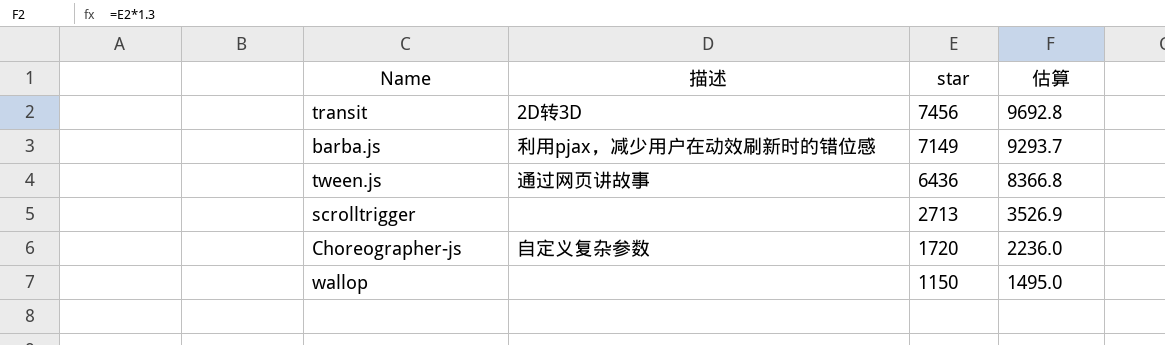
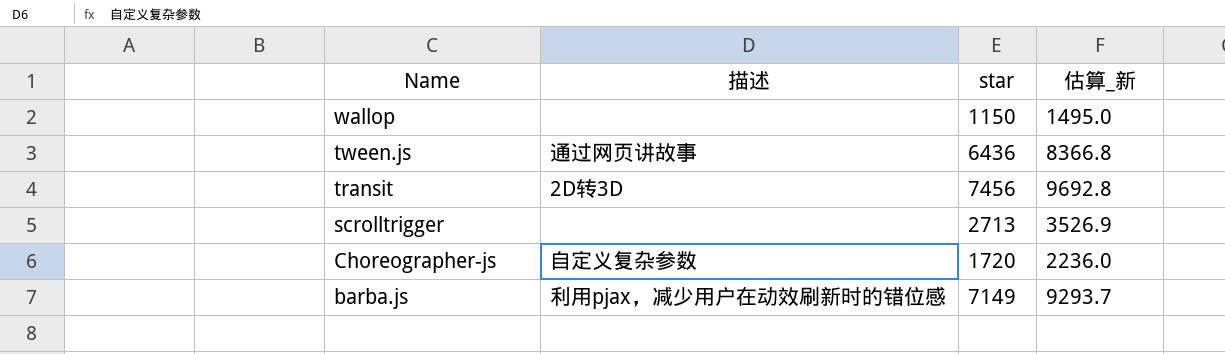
row order: star descending -> Name descending
column name: 估算 -> 估算_新

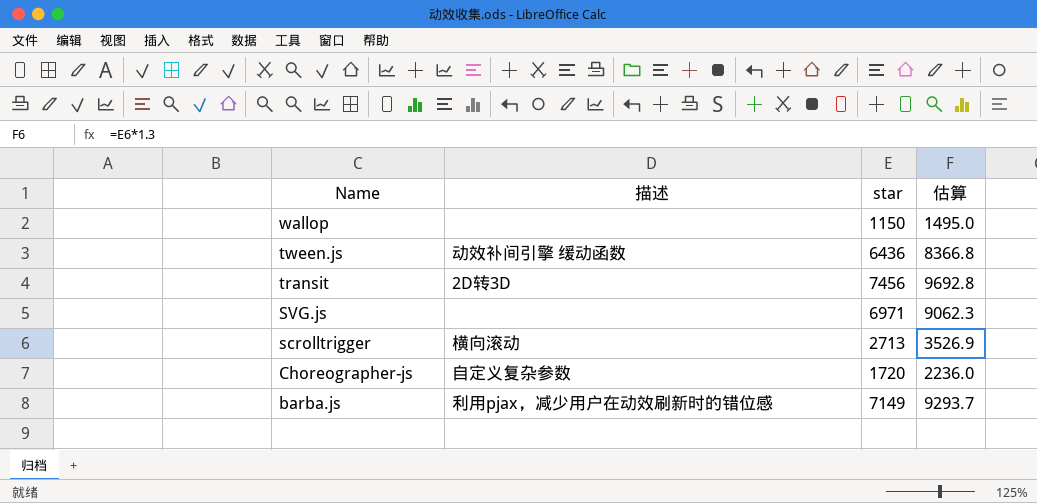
column name: 估算_新 -> 估算
tween.js | 描述: 通过网页讲故事 -> 动效补间引擎 缓动函数
row SVG.js: none -> none | 6971 | 9062.3
scrolltrigger | 描述: none -> 横向滚动

